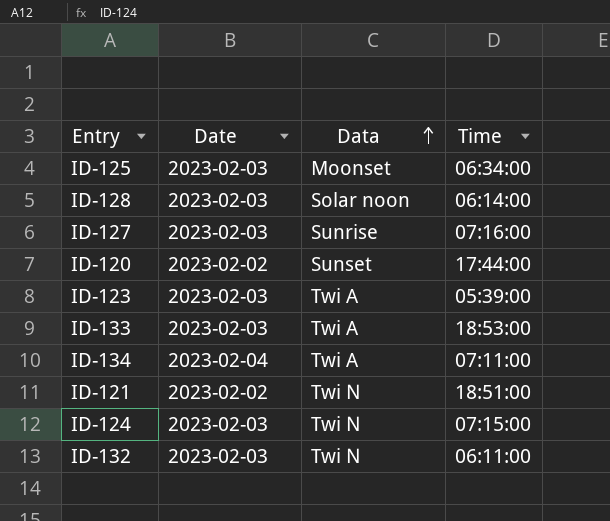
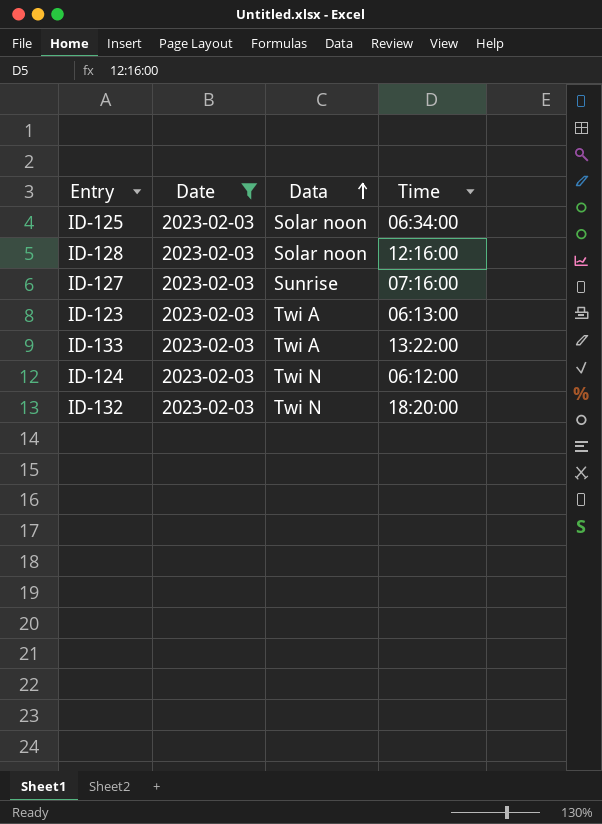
filter: none -> Date = 2023-02-03
ID-125 | Data: Moonset -> Solar noon
ID-128 | Time: 06:14:00 -> 12:16:00
ID-123 | Time: 05:39:00 -> 06:13:00
ID-133 | Time: 18:53:00 -> 13:22:00
ID-124 | Time: 07:15:00 -> 06:12:00
ID-132 | Time: 06:11:00 -> 18:20:00

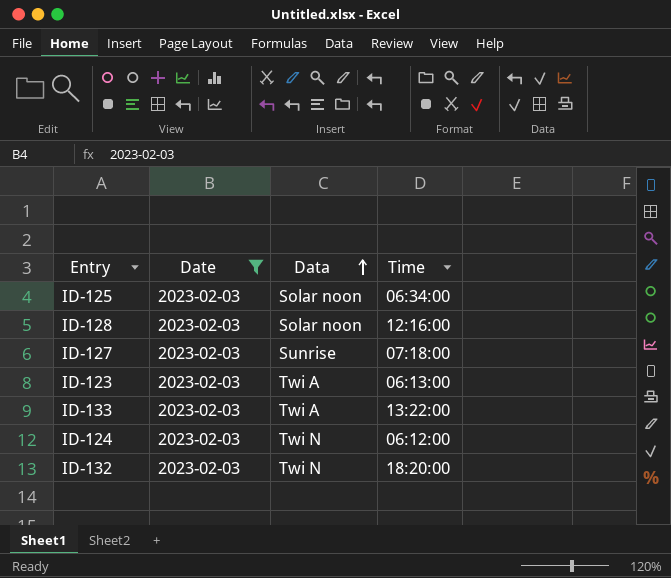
ID-127 | Time: 07:16:00 -> 07:18:00

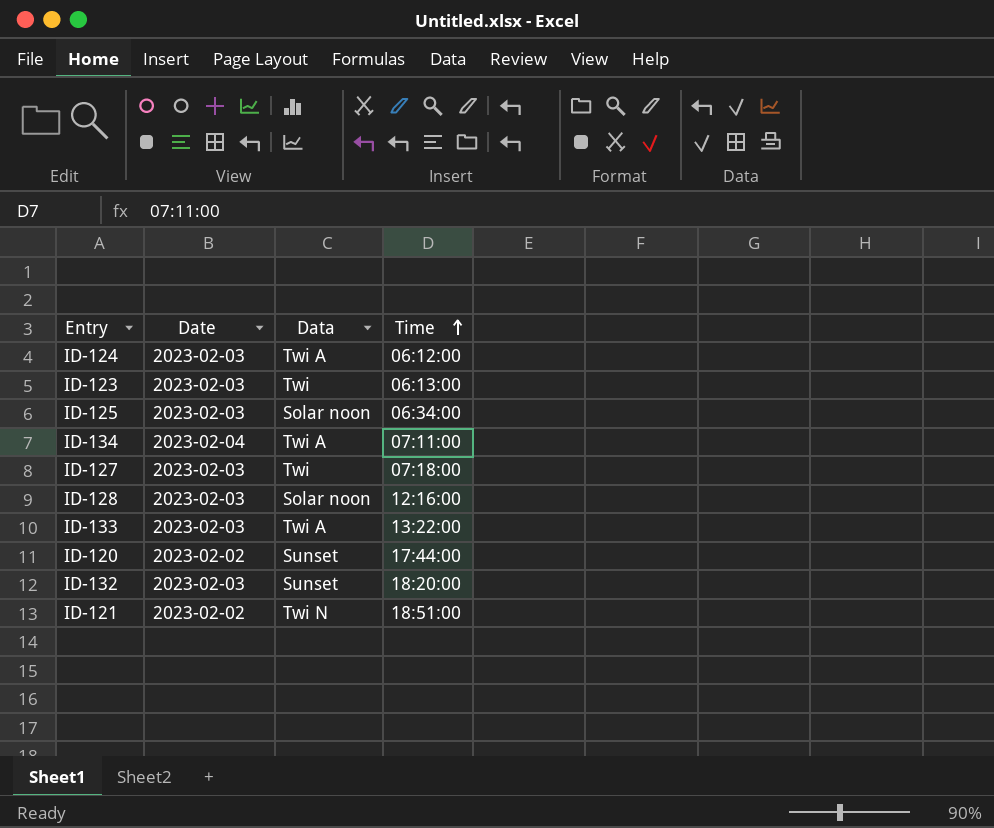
filter: Date = 2023-02-03 -> none
row order: Data ascending -> Time ascending
ID-124 | Data: Twi N -> Twi A
ID-123 | Data: Twi A -> Twi
ID-127 | Data: Sunrise -> Twi
ID-132 | Data: Twi N -> Sunset

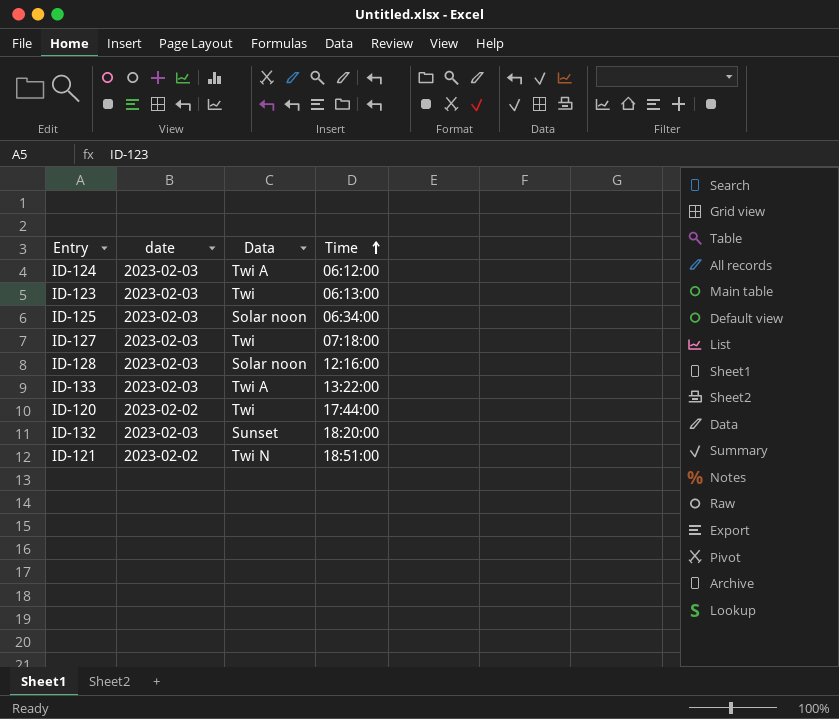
column name: Date -> date
row ID-134: 2023-02-04 | Twi A | 07:11:00 -> none
ID-120 | Data: Sunset -> Twi

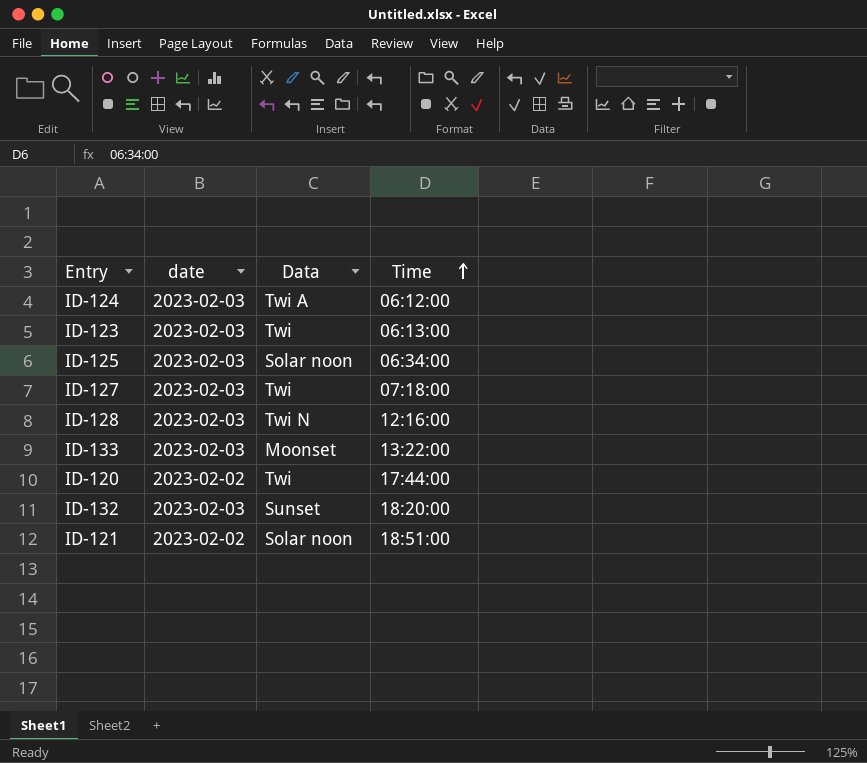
ID-128 | Data: Solar noon -> Twi N
ID-133 | Data: Twi A -> Moonset
ID-121 | Data: Twi N -> Solar noon

